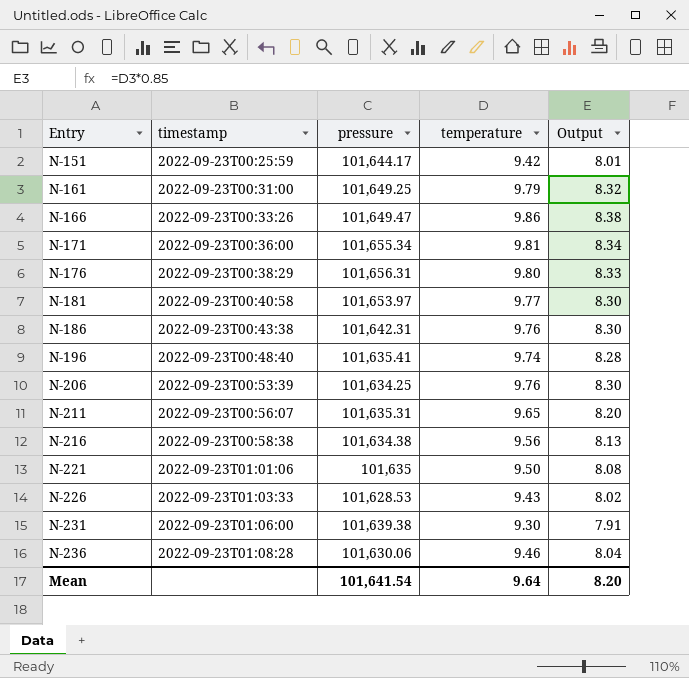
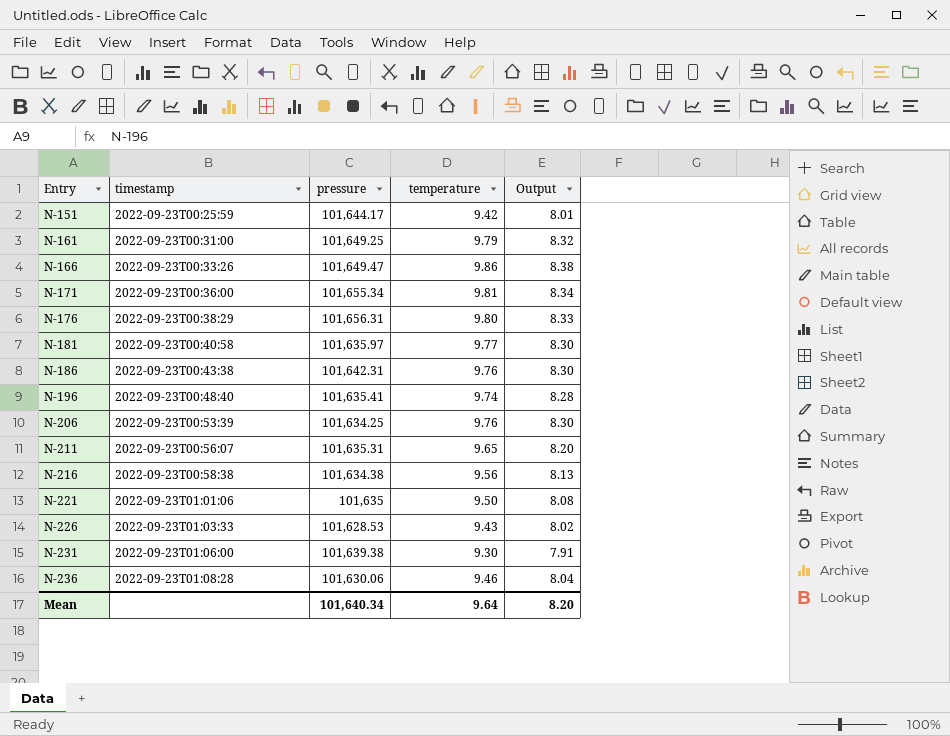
N-181 | pressure: 101,653.97 -> 101,635.97
Mean | pressure: 101,641.54 -> 101,640.34

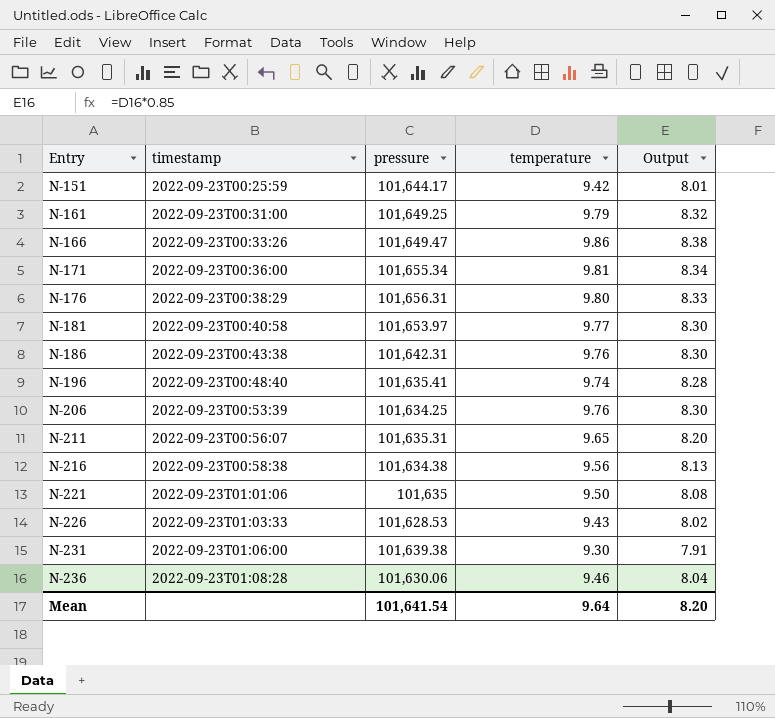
N-181 | pressure: 101,635.97 -> 101,653.97
Mean | pressure: 101,640.34 -> 101,641.54

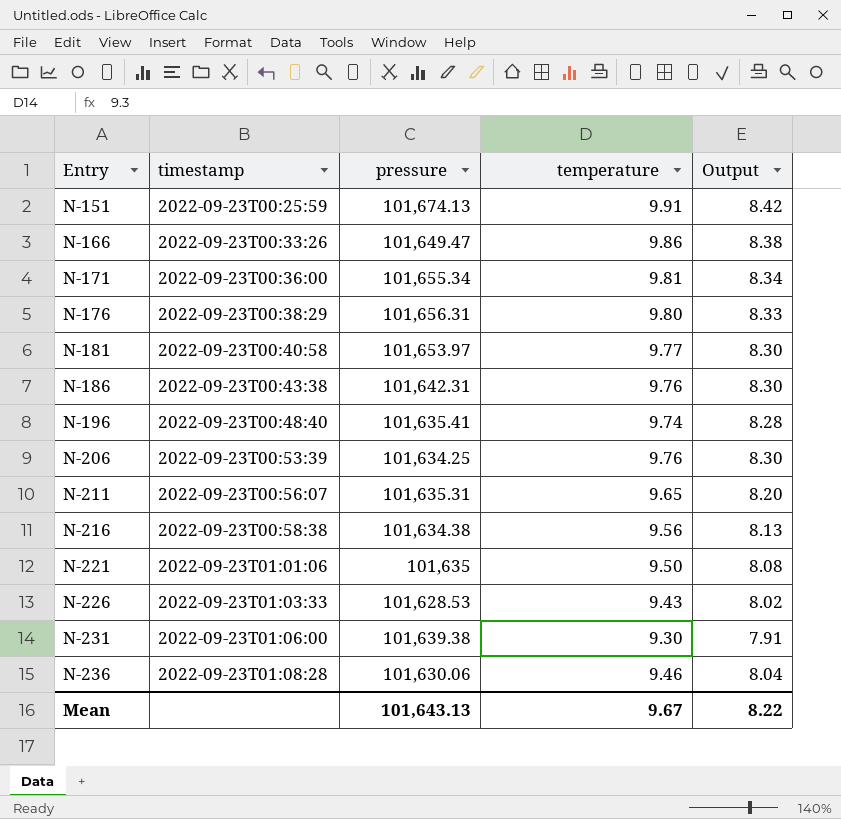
row N-161: 2022-09-23T00:31:00 | 101,649.25 | 9.79 | 8.32 -> none
N-151 | pressure: 101,644.17 -> 101,674.13
N-151 | temperature: 9.42 -> 9.91
N-151 | Output: 8.01 -> 8.42
Mean | pressure: 101,641.54 -> 101,643.13
Mean | temperature: 9.64 -> 9.67
Mean | Output: 8.20 -> 8.22

